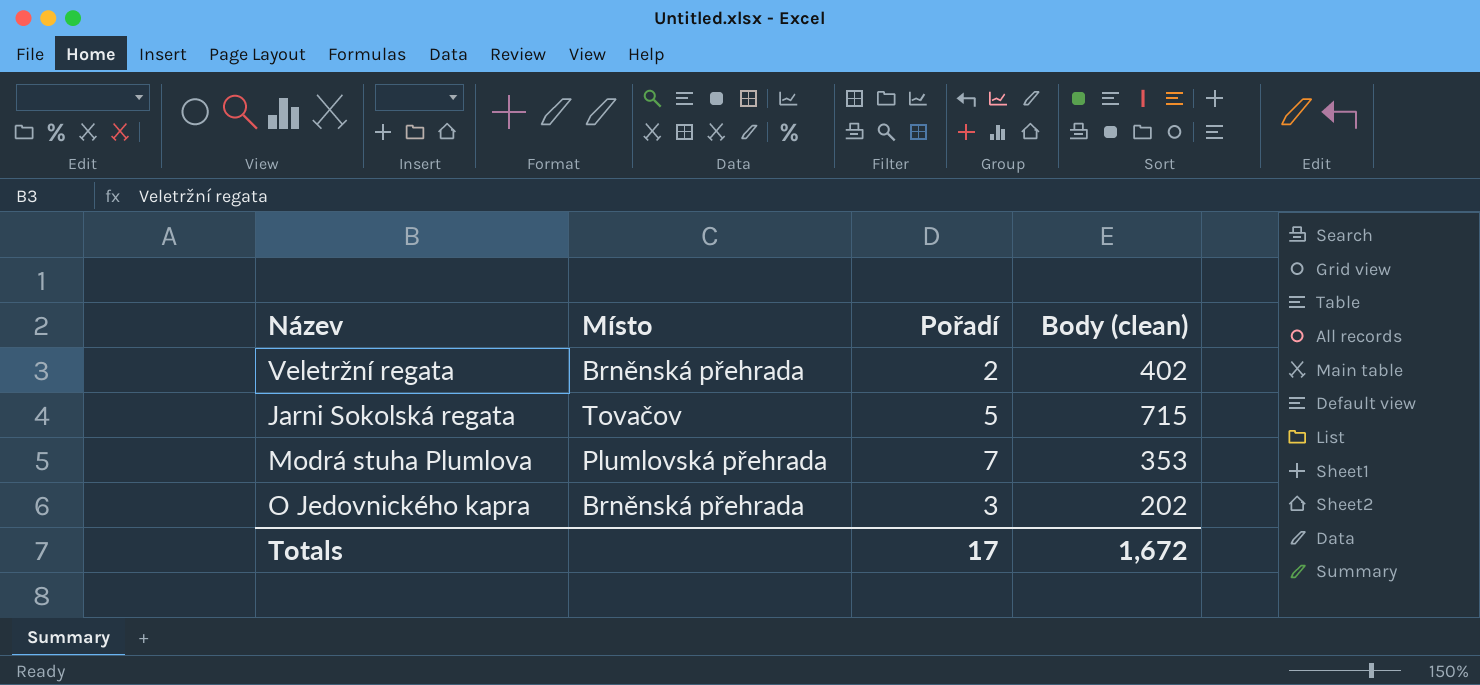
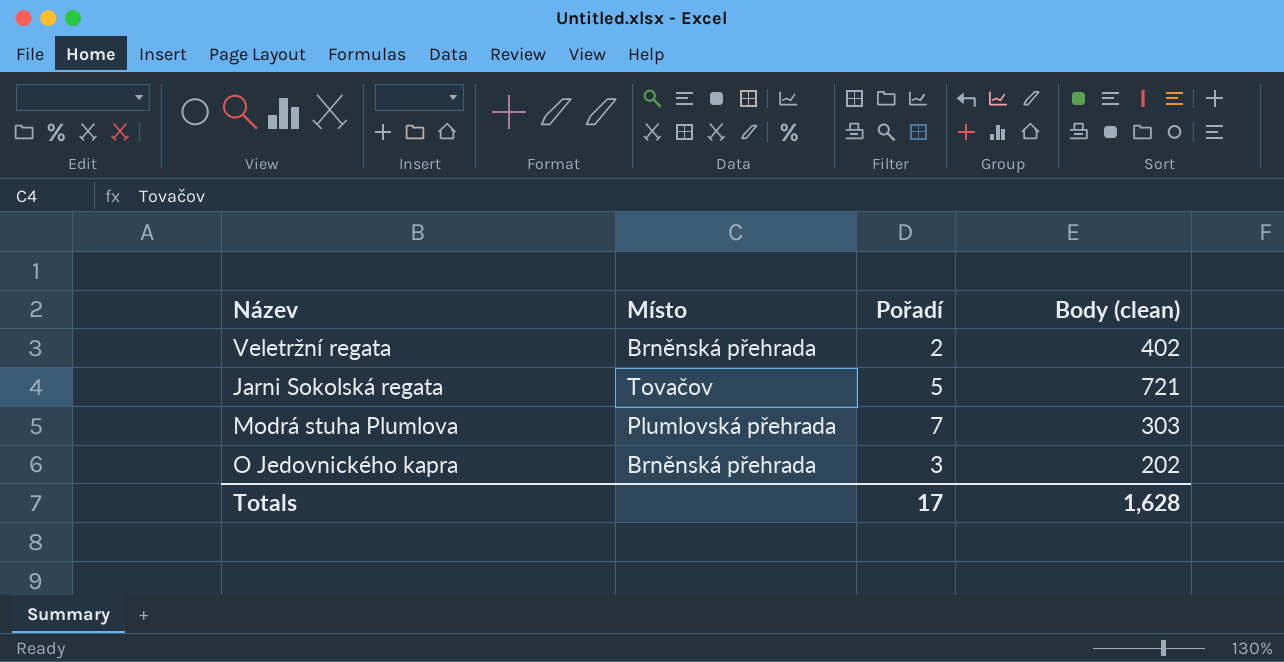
Jarni Sokolská regata | Body (clean): 715 -> 721
Modrá stuha Plumlova | Body (clean): 353 -> 303
Totals | Body (clean): 1,672 -> 1,628

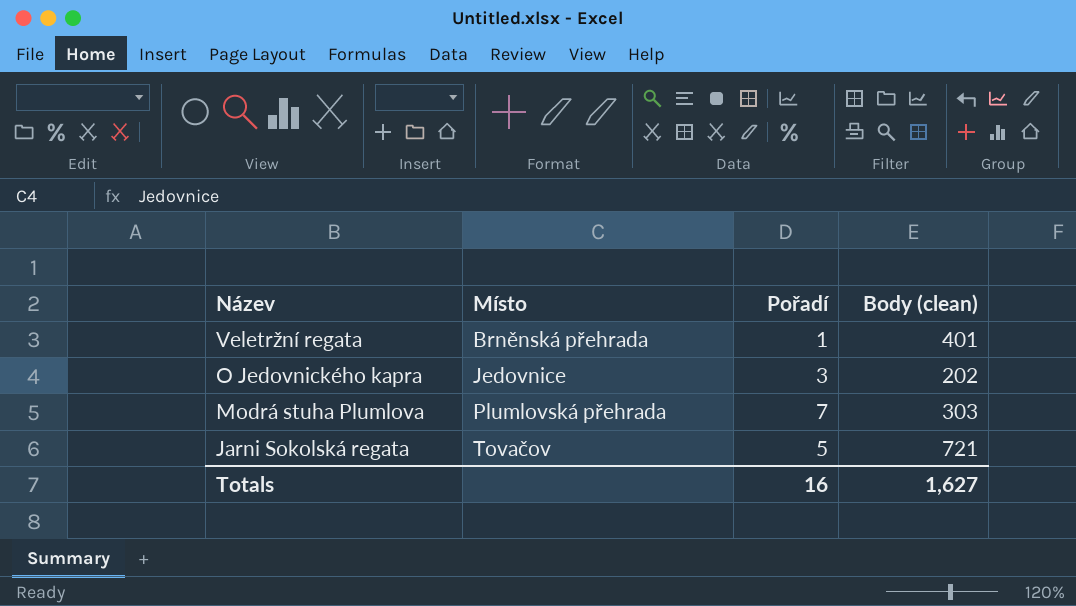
row order: none -> Název descending
Veletržní regata | Pořadí: 2 -> 1
Veletržní regata | Body (clean): 402 -> 401
O Jedovnického kapra | Místo: Brněnská přehrada -> Jedovnice
Totals | Pořadí: 17 -> 16
Totals | Body (clean): 1,628 -> 1,627

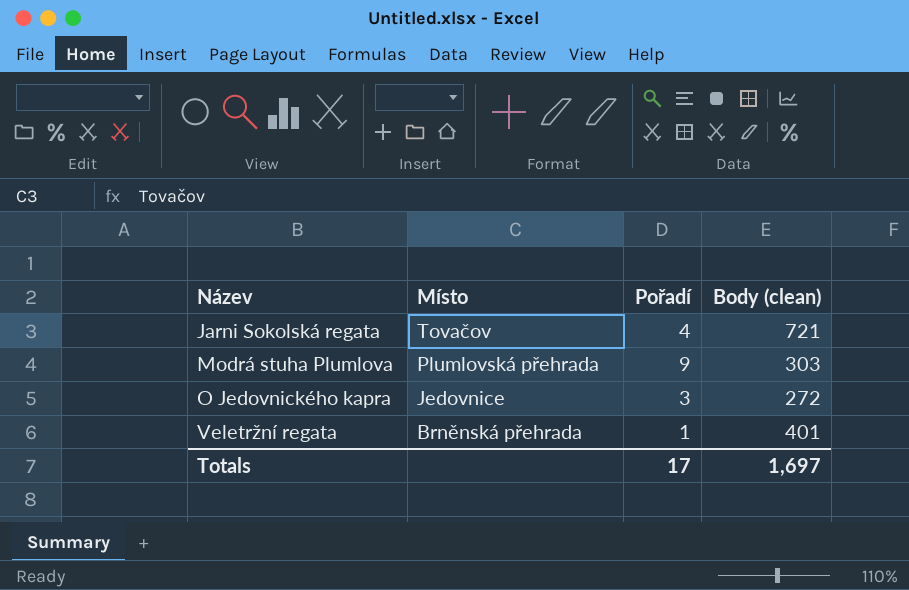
row order: Název descending -> Název ascending
Jarni Sokolská regata | Pořadí: 5 -> 4
Modrá stuha Plumlova | Pořadí: 7 -> 9
O Jedovnického kapra | Body (clean): 202 -> 272
Totals | Pořadí: 16 -> 17
Totals | Body (clean): 1,627 -> 1,697

